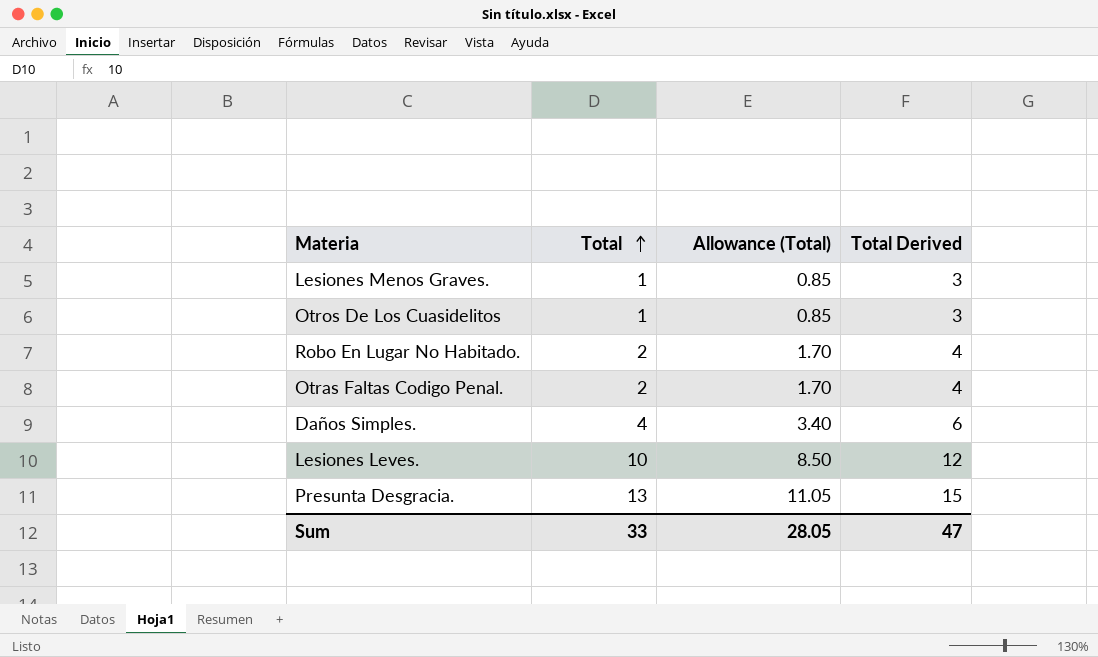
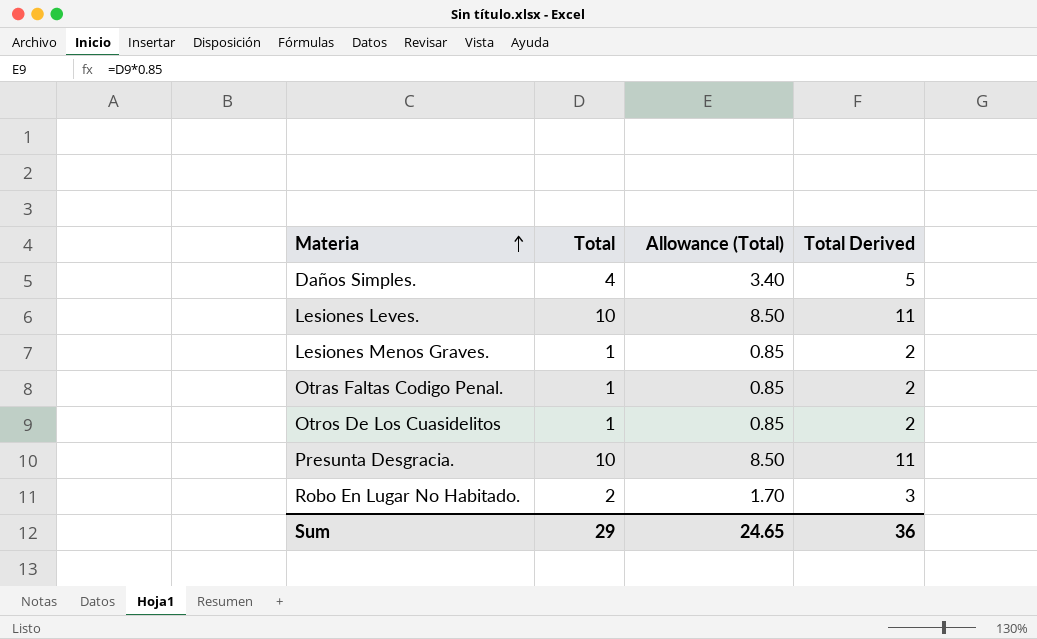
row order: Total ascending -> Materia ascending
column Total Derived | formula: [Total] + 2 -> [Total] + 1
Otras Faltas Codigo Penal. | Total: 2 -> 1
Otras Faltas Codigo Penal. | Allowance (Total): 1.70 -> 0.85
Presunta Desgracia. | Total: 13 -> 10
Presunta Desgracia. | Allowance (Total): 11.05 -> 8.50
Sum | Total: 33 -> 29
Sum | Allowance (Total): 28.05 -> 24.65
Sum | Total Derived: 47 -> 36

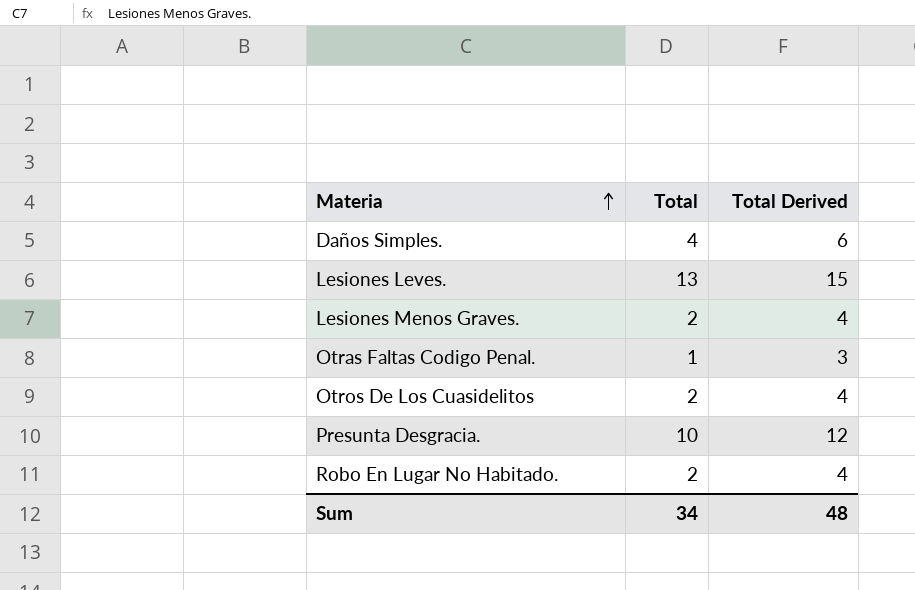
column Allowance (Total) | formula: [Total] * 0.85 -> none
column Total Derived | formula: [Total] + 1 -> [Total] + 2
Lesiones Leves. | Total: 10 -> 13
Lesiones Menos Graves. | Total: 1 -> 2
Otros De Los Cuasidelitos | Total: 1 -> 2
Sum | Total: 29 -> 34
Sum | Total Derived: 36 -> 48

